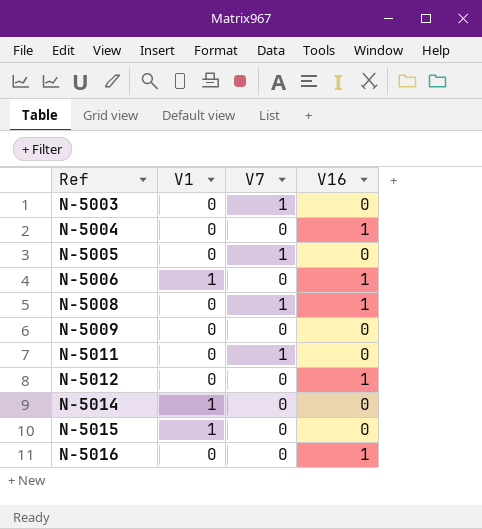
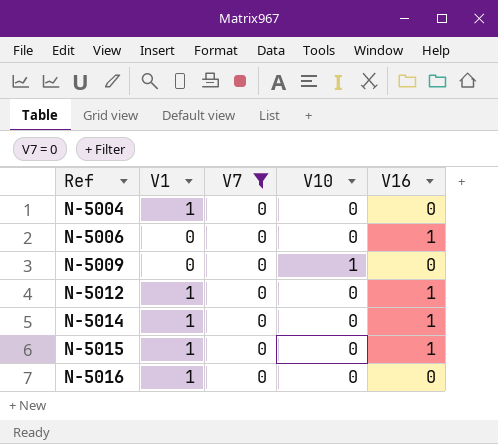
filter: none -> V7 = 0
column V10 | position: none -> 4
N-5004 | V1: 0 -> 1
N-5004 | V16: 1 -> 0
N-5006 | V1: 1 -> 0
N-5012 | V1: 0 -> 1
N-5014 | V16: 0 -> 1
N-5015 | V16: 0 -> 1
N-5016 | V1: 0 -> 1
N-5016 | V16: 1 -> 0

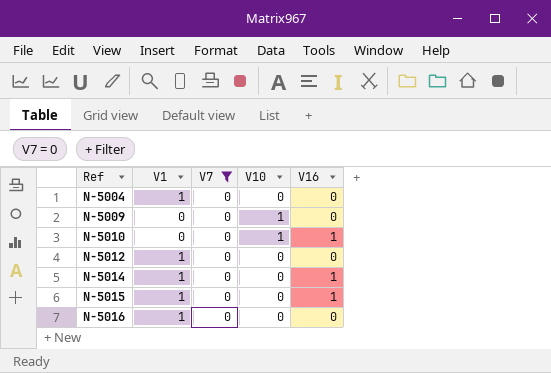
row N-5006: 0 | 0 | 0 | 1 -> none
row N-5010: none -> 0 | 0 | 1 | 1
N-5012 | V16: 1 -> 0

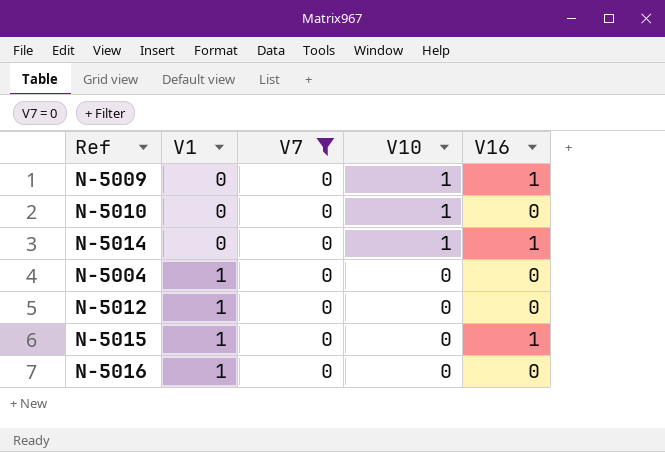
row order: Ref ascending -> V1 ascending
N-5009 | V16: 0 -> 1
N-5010 | V16: 1 -> 0
N-5014 | V1: 1 -> 0
N-5014 | V10: 0 -> 1

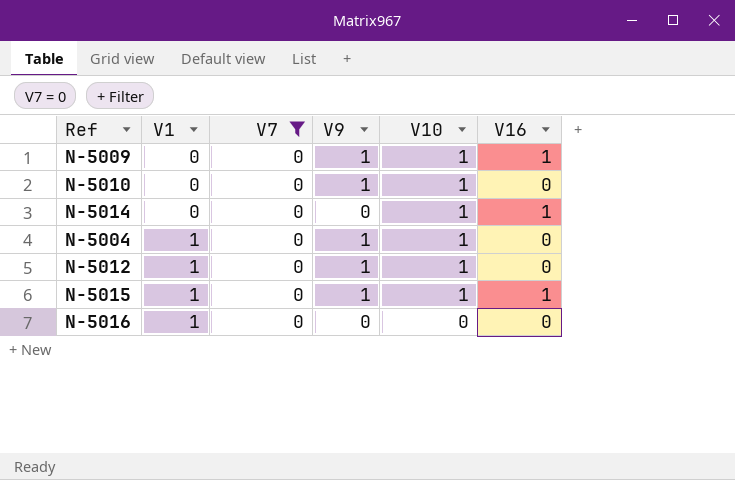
column V9 | position: none -> 4
N-5004 | V10: 0 -> 1
N-5012 | V10: 0 -> 1
N-5015 | V10: 0 -> 1

